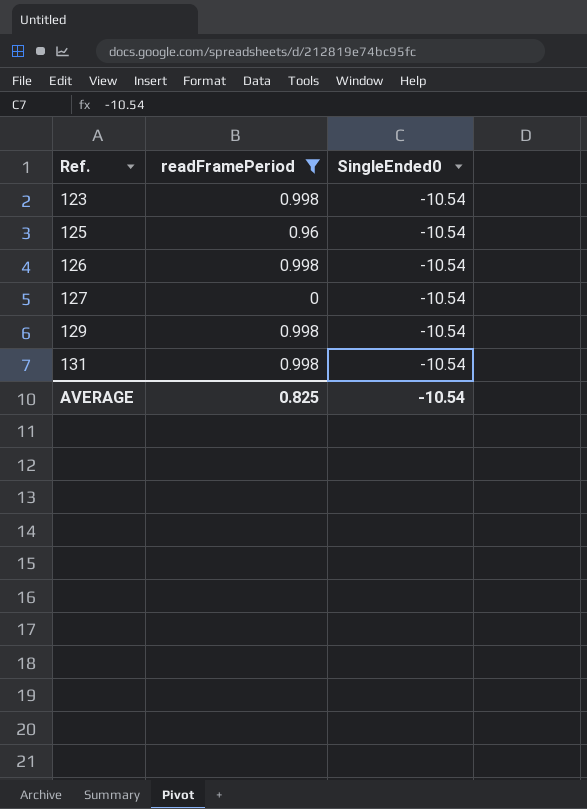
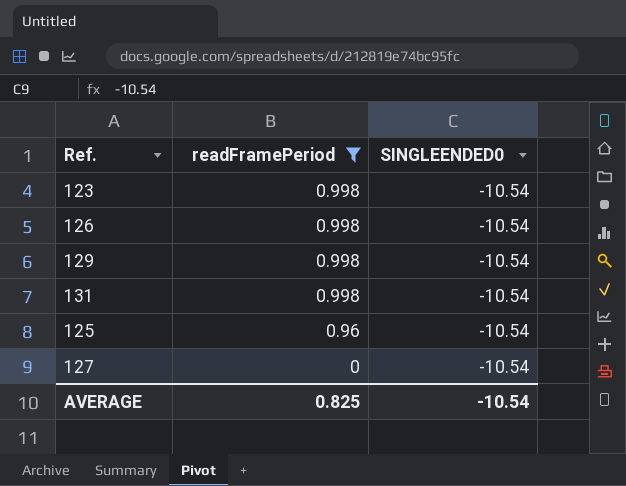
row order: Ref. ascending -> readFramePeriod descending
column name: SingleEnded0 -> SINGLEENDED0

